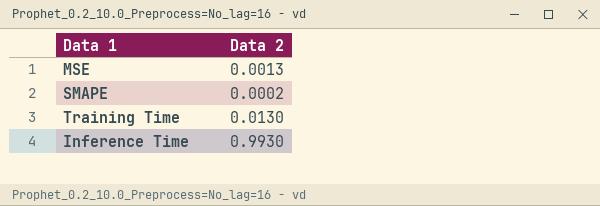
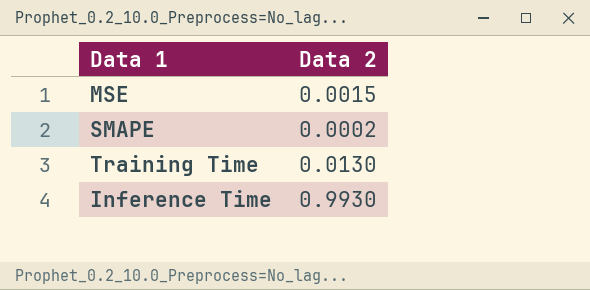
MSE | Data 2: 0.0013 -> 0.0015

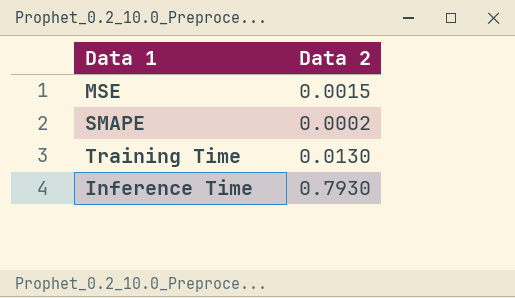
Inference Time | Data 2: 0.9930 -> 0.7930

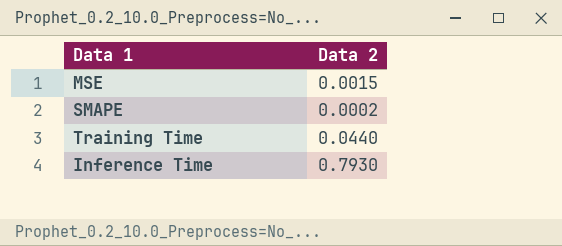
Training Time | Data 2: 0.0130 -> 0.0440

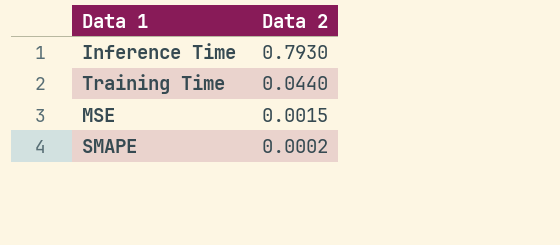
row order: none -> Data 2 descending

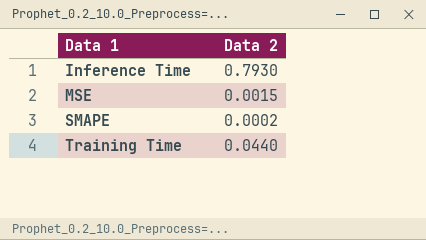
row order: Data 2 descending -> Data 1 ascending

